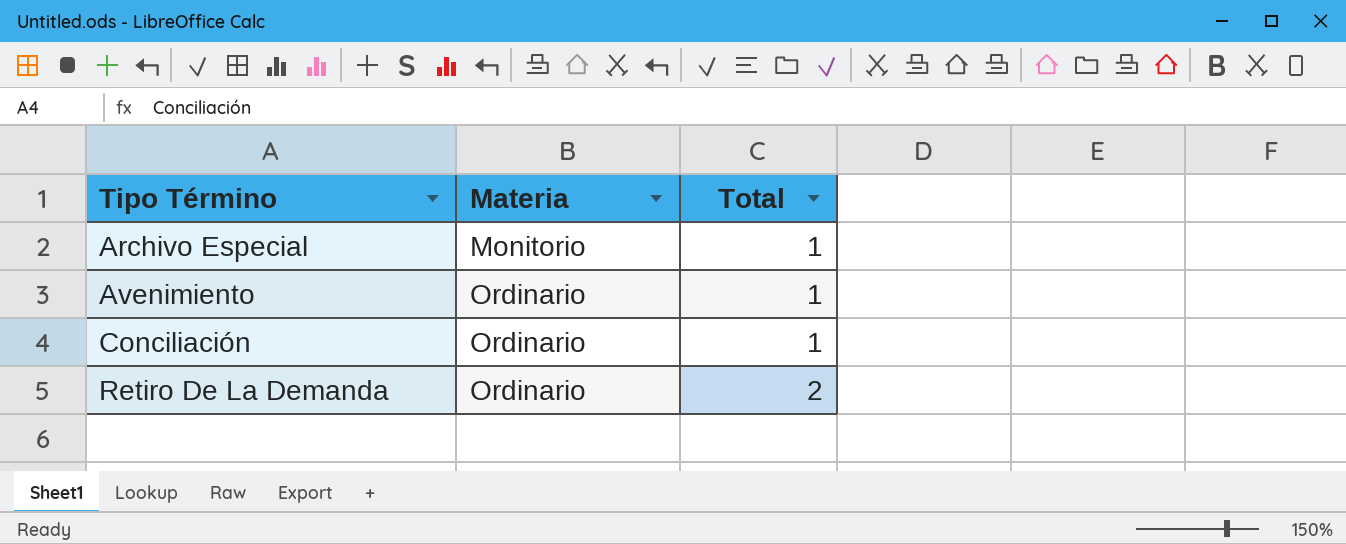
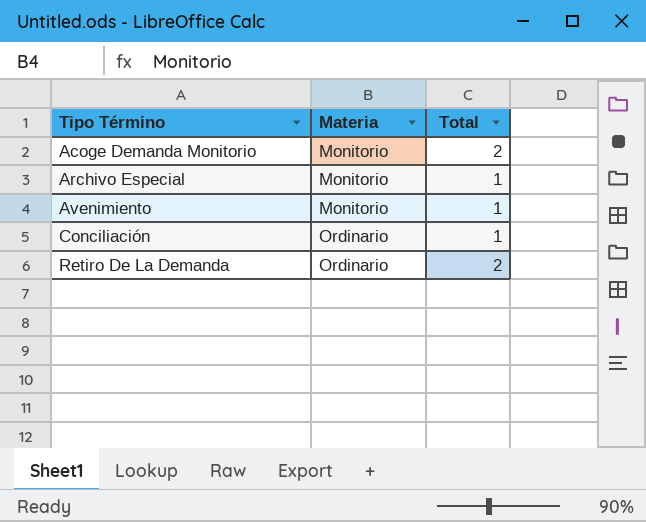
row Acoge Demanda Monitorio: none -> Monitorio | 2
Avenimiento | Materia: Ordinario -> Monitorio

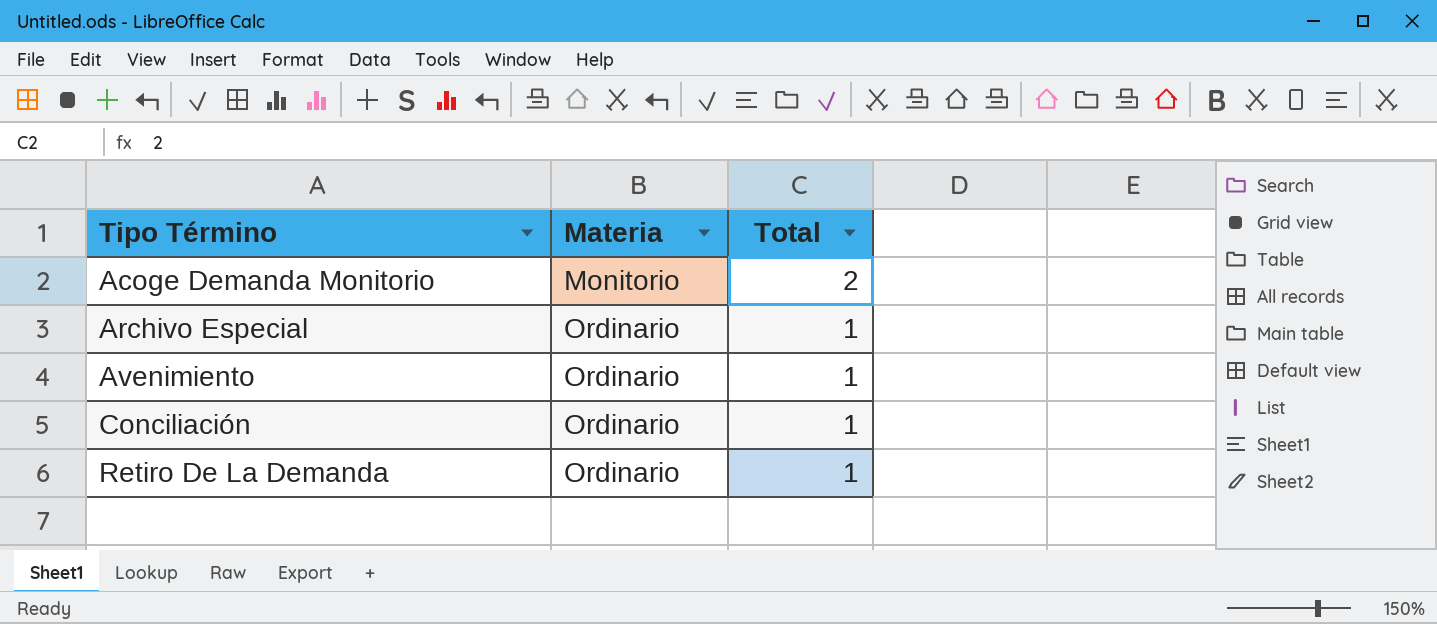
Archivo Especial | Materia: Monitorio -> Ordinario
Avenimiento | Materia: Monitorio -> Ordinario
Retiro De La Demanda | Total: 2 -> 1

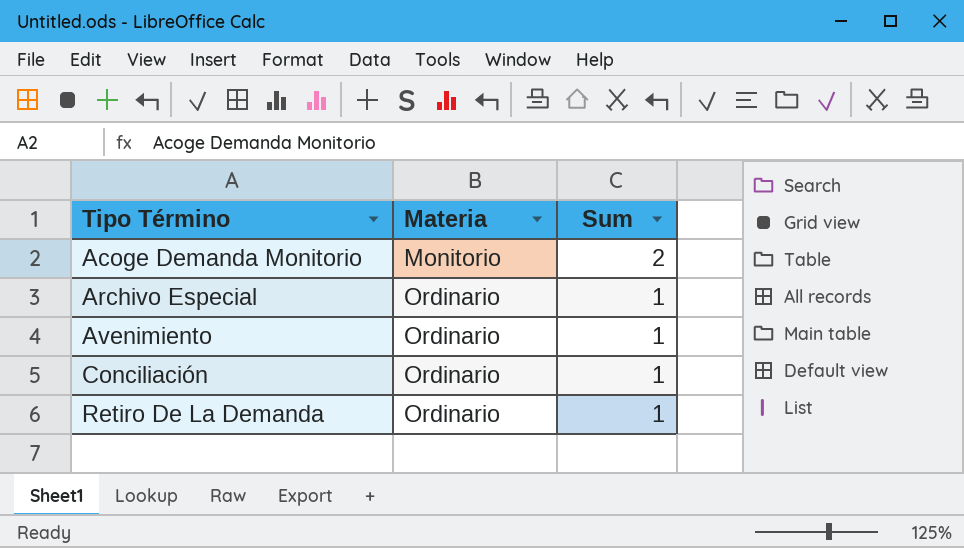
column name: Total -> Sum

